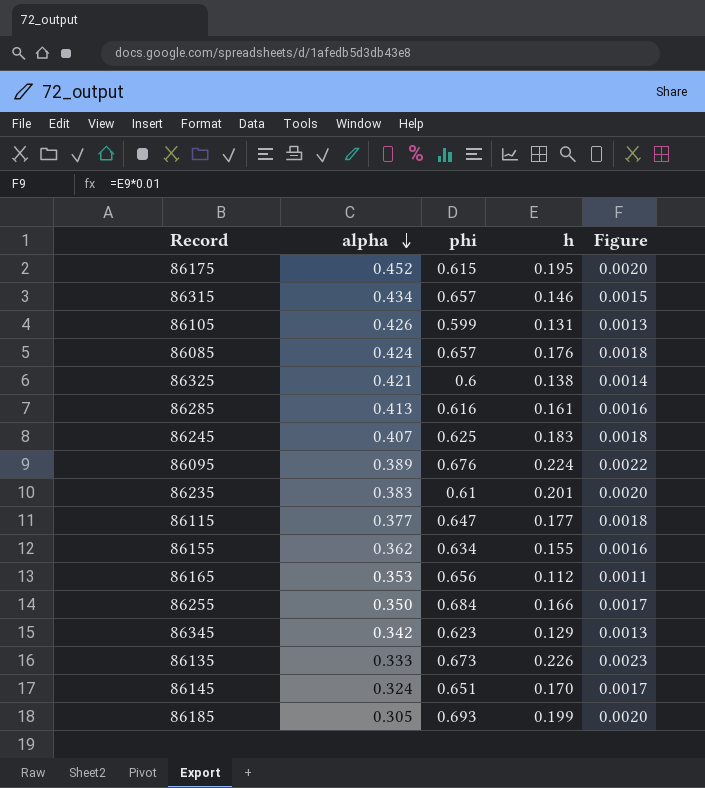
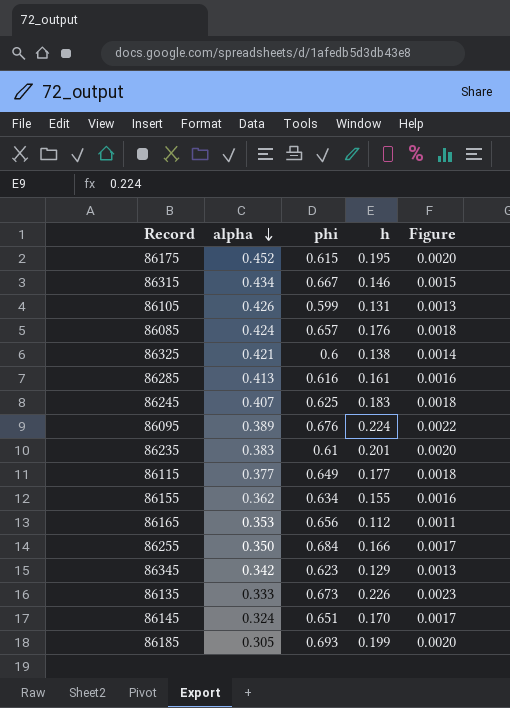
86315 | phi: 0.657 -> 0.667
86115 | phi: 0.647 -> 0.649

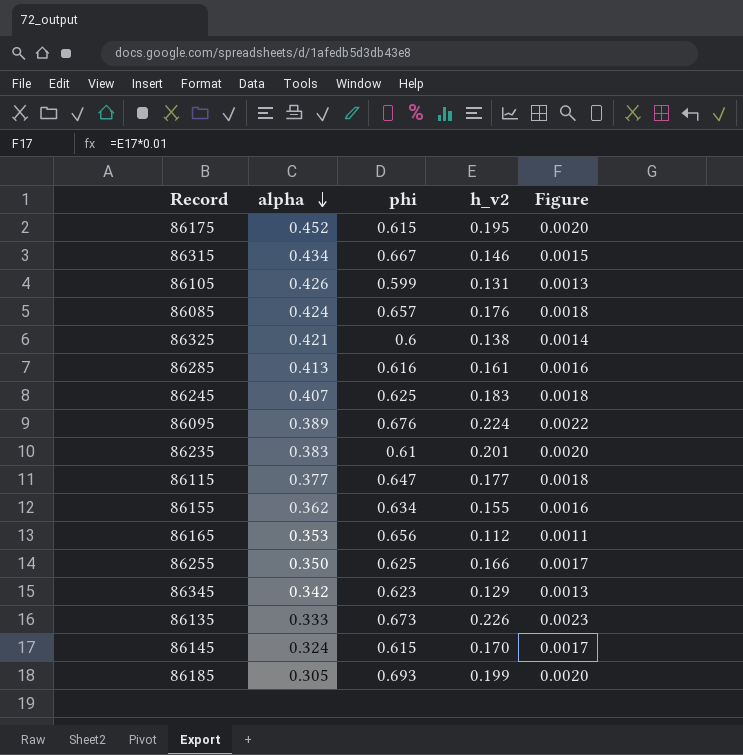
column name: h -> h_v2
86115 | phi: 0.649 -> 0.647
86255 | phi: 0.684 -> 0.625
86145 | phi: 0.651 -> 0.615

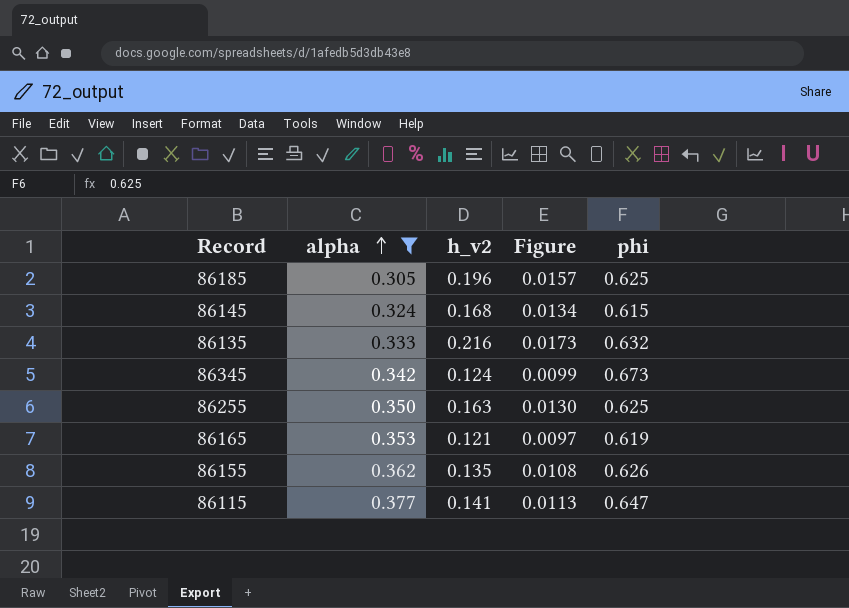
filter: none -> alpha <= 0.377
row order: alpha descending -> alpha ascending
column Figure | formula: [h_v2] * 0.01 -> [h_v2] * 0.08
column phi | position: 3 -> 5
86185 | h_v2: 0.199 -> 0.196
86185 | phi: 0.693 -> 0.625
86145 | h_v2: 0.170 -> 0.168
86135 | h_v2: 0.226 -> 0.216
86135 | phi: 0.673 -> 0.632
86345 | h_v2: 0.129 -> 0.124
86345 | phi: 0.623 -> 0.673
86255 | h_v2: 0.166 -> 0.163
86165 | h_v2: 0.112 -> 0.121
86165 | phi: 0.656 -> 0.619
86155 | h_v2: 0.155 -> 0.135
86155 | phi: 0.634 -> 0.626
86115 | h_v2: 0.177 -> 0.141

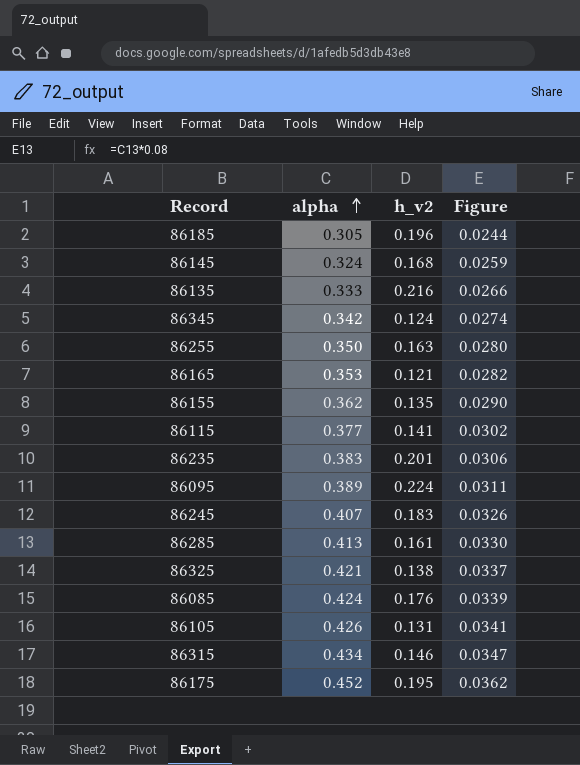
filter: alpha <= 0.377 -> none
column phi | position: 5 -> none
column Figure | formula: [h_v2] * 0.08 -> [alpha] * 0.08

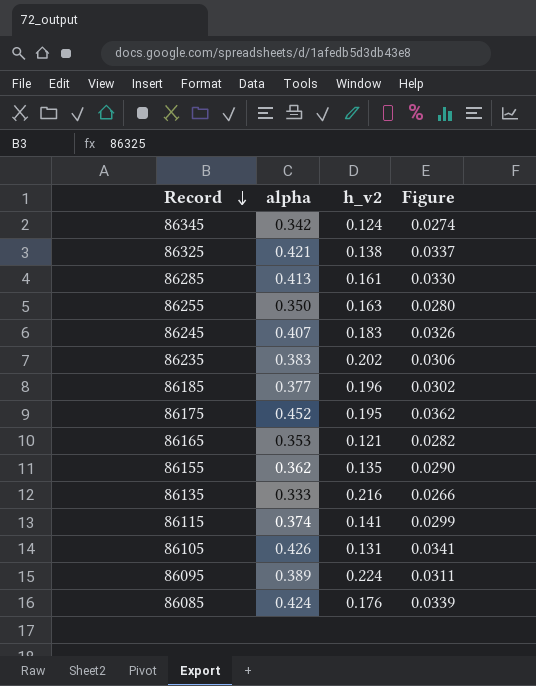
row order: alpha ascending -> Record descending
row 86145: 0.324 | 0.168 | 0.0259 -> none
row 86315: 0.434 | 0.146 | 0.0347 -> none
86235 | h_v2: 0.201 -> 0.202
86185 | alpha: 0.305 -> 0.377
86185 | Figure: 0.0244 -> 0.0302
86115 | alpha: 0.377 -> 0.374
86115 | Figure: 0.0302 -> 0.0299

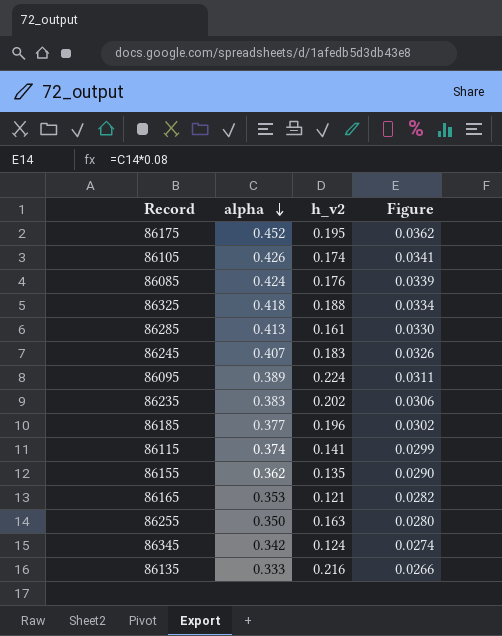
row order: Record descending -> alpha descending
86105 | h_v2: 0.131 -> 0.174
86325 | alpha: 0.421 -> 0.418
86325 | h_v2: 0.138 -> 0.188
86325 | Figure: 0.0337 -> 0.0334

